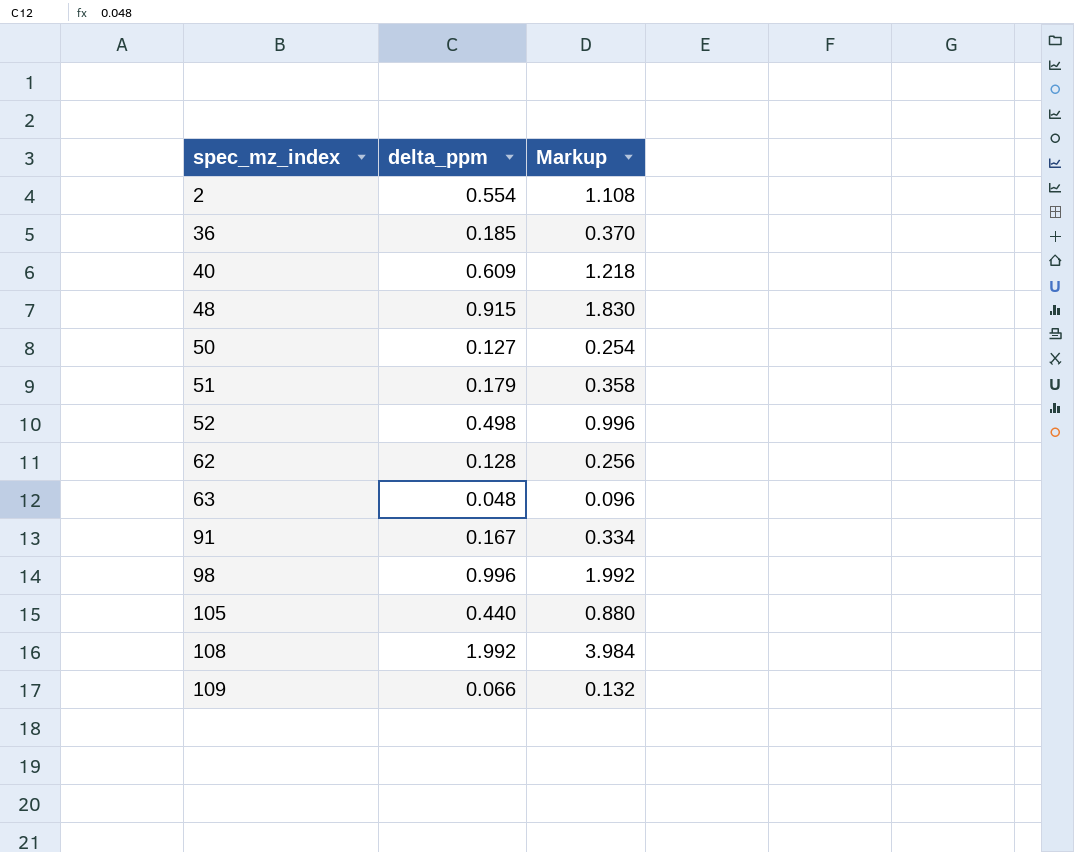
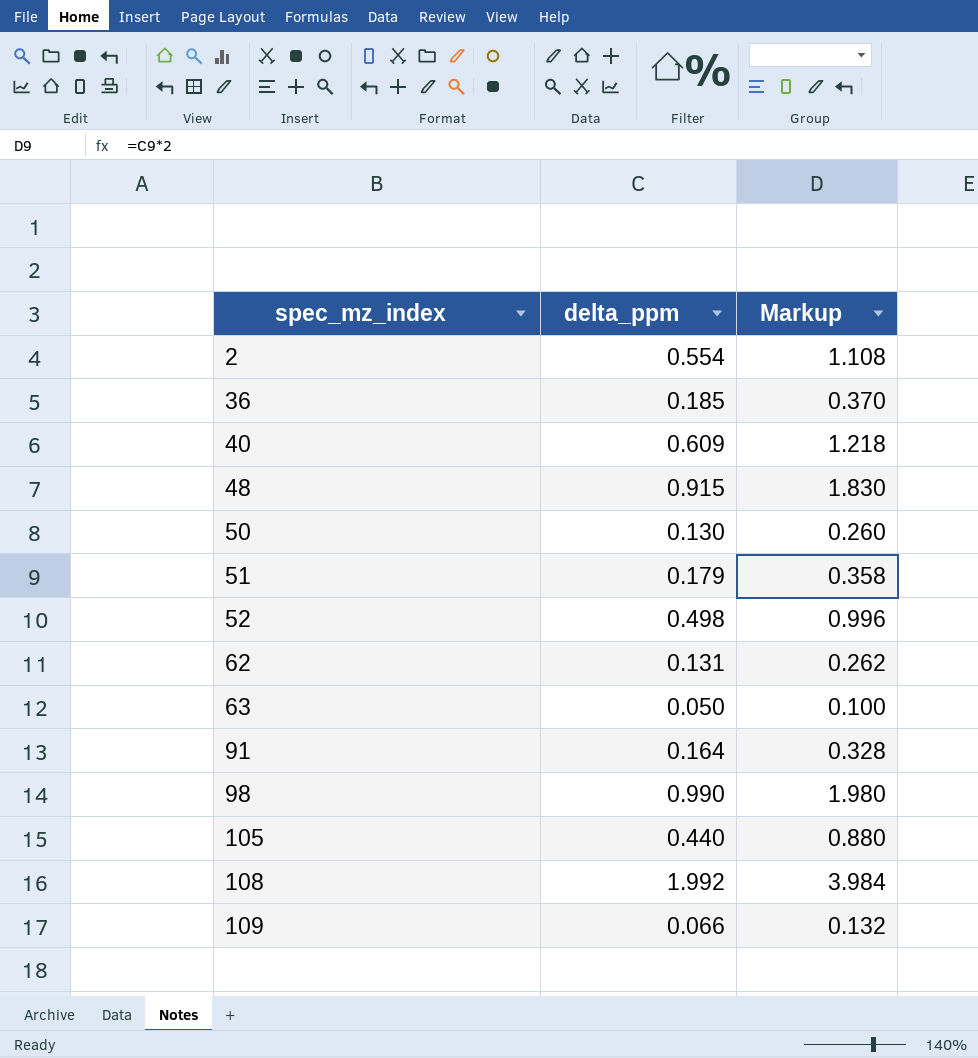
50 | delta_ppm: 0.127 -> 0.130
50 | Markup: 0.254 -> 0.260
62 | delta_ppm: 0.128 -> 0.131
62 | Markup: 0.256 -> 0.262
63 | delta_ppm: 0.048 -> 0.050
63 | Markup: 0.096 -> 0.100
91 | delta_ppm: 0.167 -> 0.164
91 | Markup: 0.334 -> 0.328
98 | delta_ppm: 0.996 -> 0.990
98 | Markup: 1.992 -> 1.980

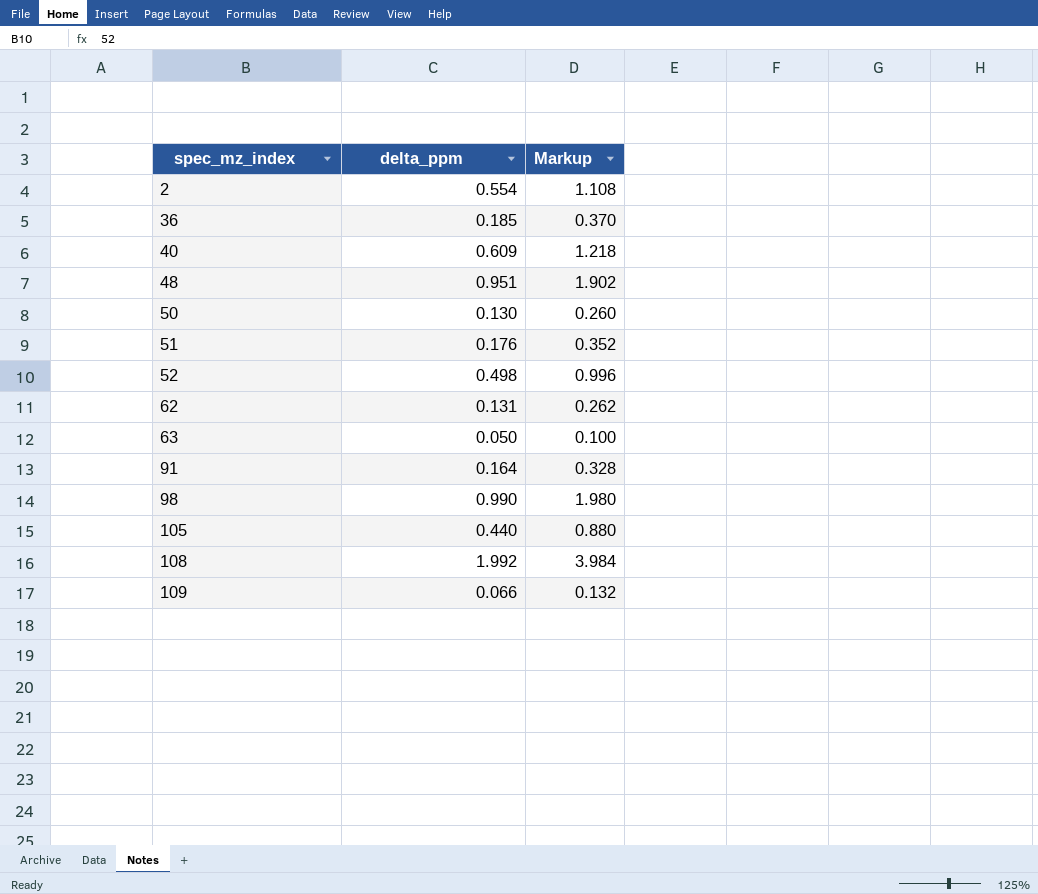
48 | delta_ppm: 0.915 -> 0.951
48 | Markup: 1.830 -> 1.902
51 | delta_ppm: 0.179 -> 0.176
51 | Markup: 0.358 -> 0.352

